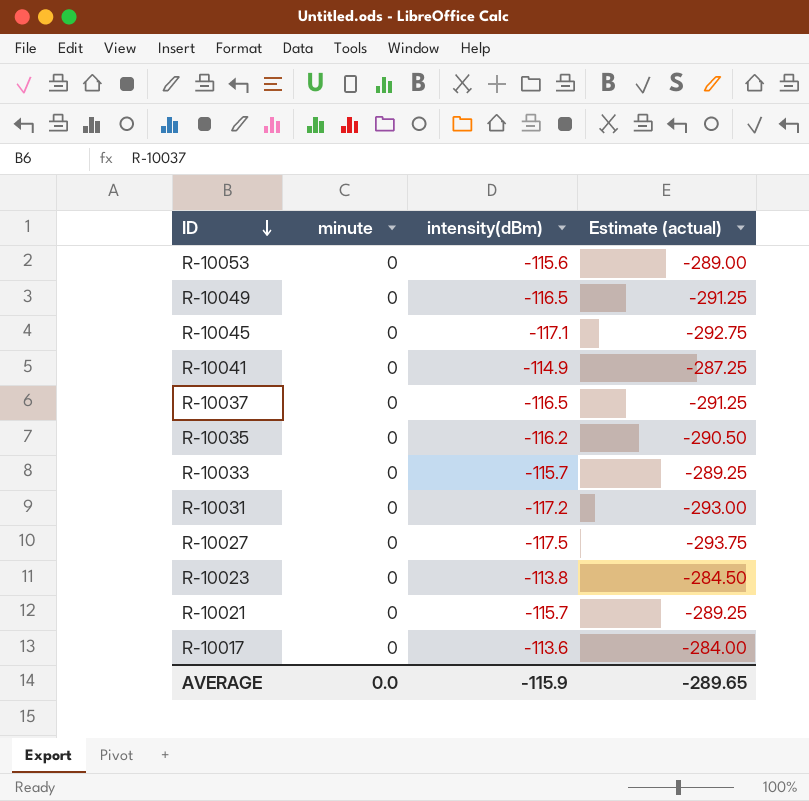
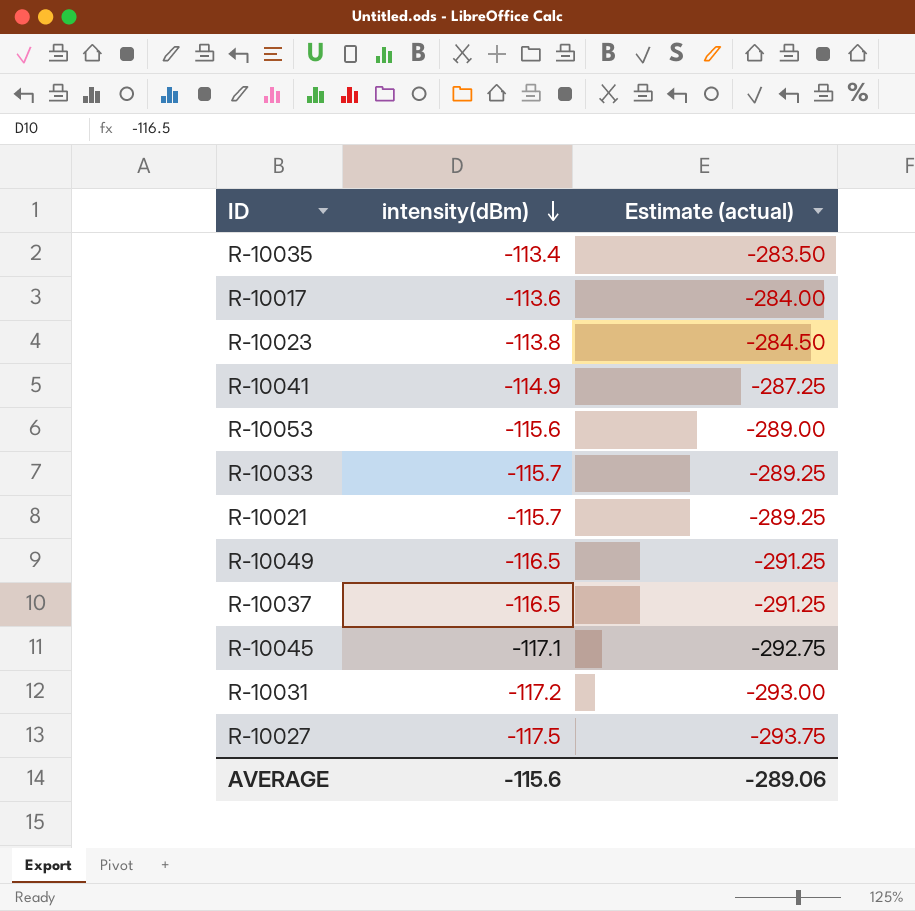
row order: ID descending -> intensity(dBm) descending
column minute | position: 2 -> none
R-10035 | intensity(dBm): -116.2 -> -113.4
R-10035 | Estimate (actual): -290.50 -> -283.50
AVERAGE | intensity(dBm): -115.9 -> -115.6
AVERAGE | Estimate (actual): -289.65 -> -289.06

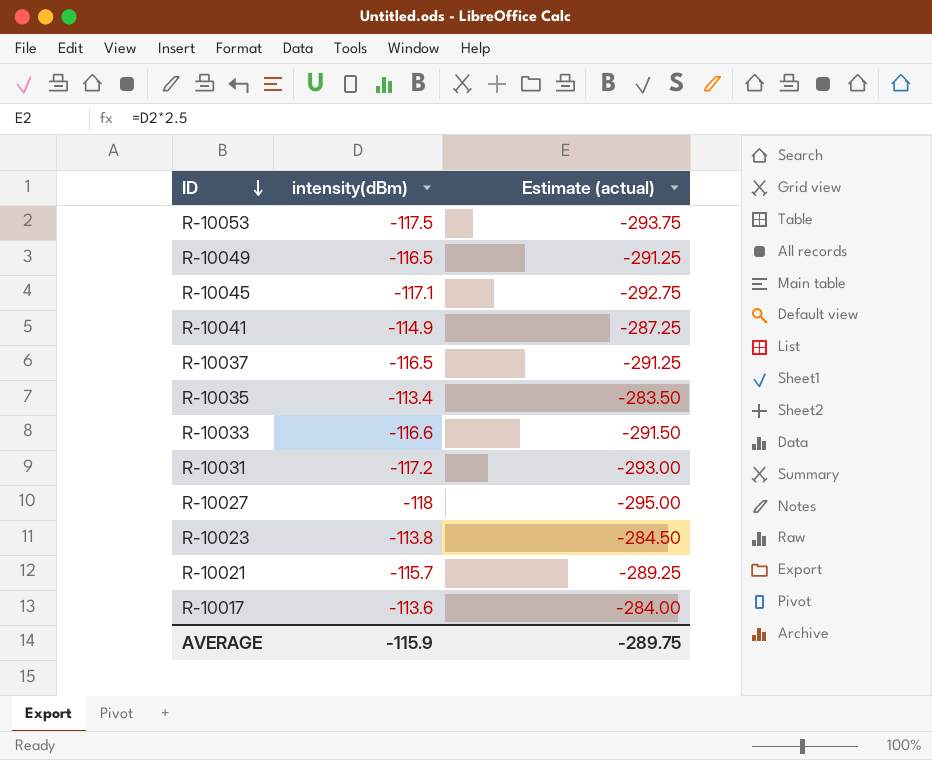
row order: intensity(dBm) descending -> ID descending
R-10053 | intensity(dBm): -115.6 -> -117.5
R-10053 | Estimate (actual): -289.00 -> -293.75
R-10033 | intensity(dBm): -115.7 -> -116.6
R-10033 | Estimate (actual): -289.25 -> -291.50
R-10027 | intensity(dBm): -117.5 -> -118
R-10027 | Estimate (actual): -293.75 -> -295.00
AVERAGE | intensity(dBm): -115.6 -> -115.9
AVERAGE | Estimate (actual): -289.06 -> -289.75

